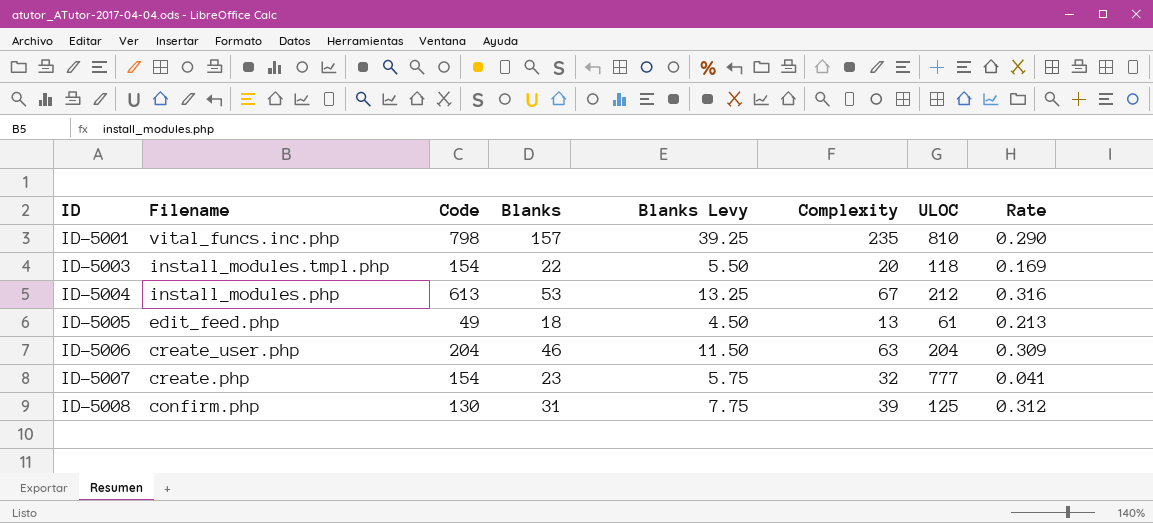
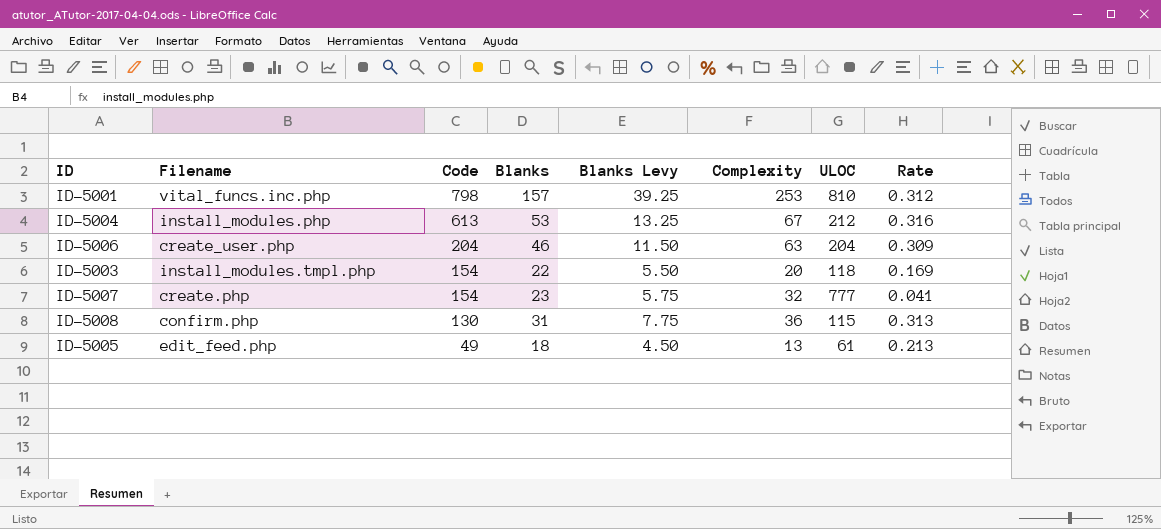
row order: ID ascending -> Code descending
ID-5001 | Complexity: 235 -> 253
ID-5001 | Rate: 0.290 -> 0.312
ID-5008 | Complexity: 39 -> 36
ID-5008 | ULOC: 125 -> 115
ID-5008 | Rate: 0.312 -> 0.313

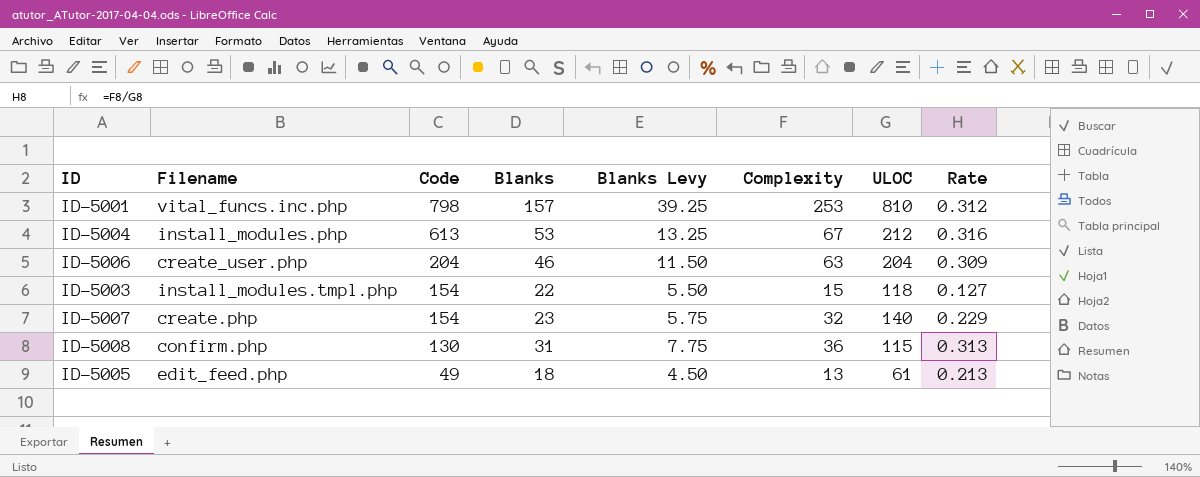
ID-5003 | Complexity: 20 -> 15
ID-5003 | Rate: 0.169 -> 0.127
ID-5007 | ULOC: 777 -> 140
ID-5007 | Rate: 0.041 -> 0.229

